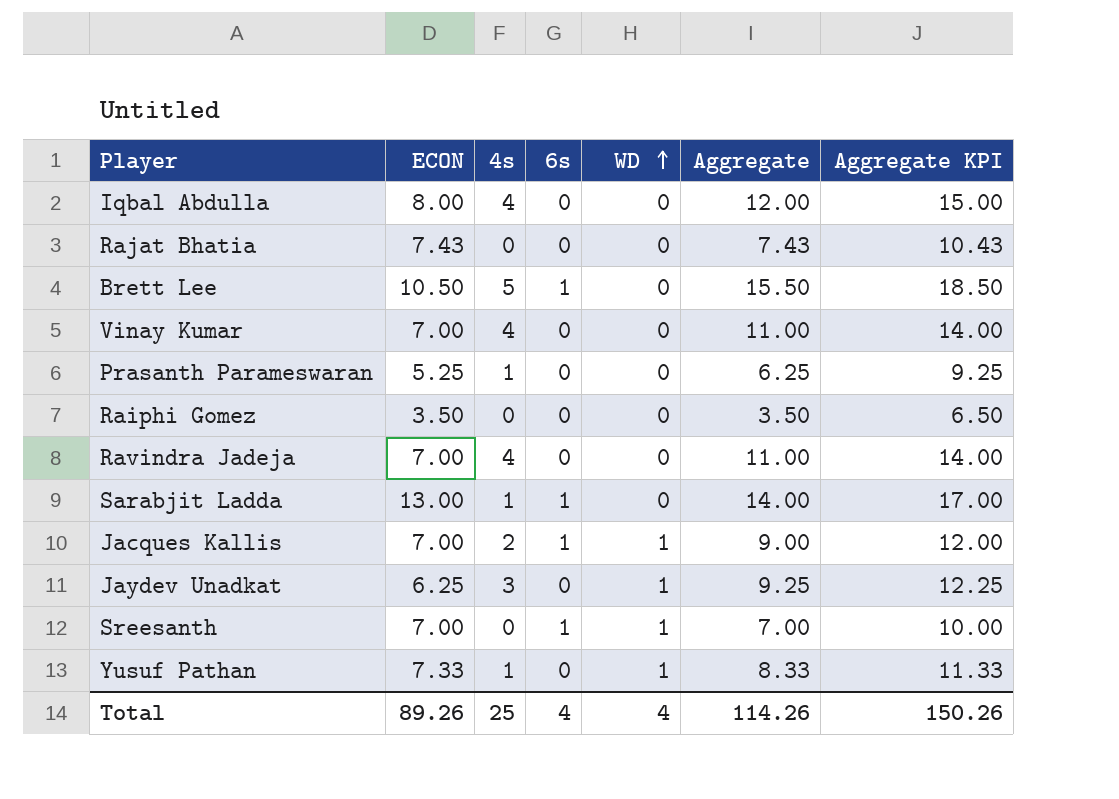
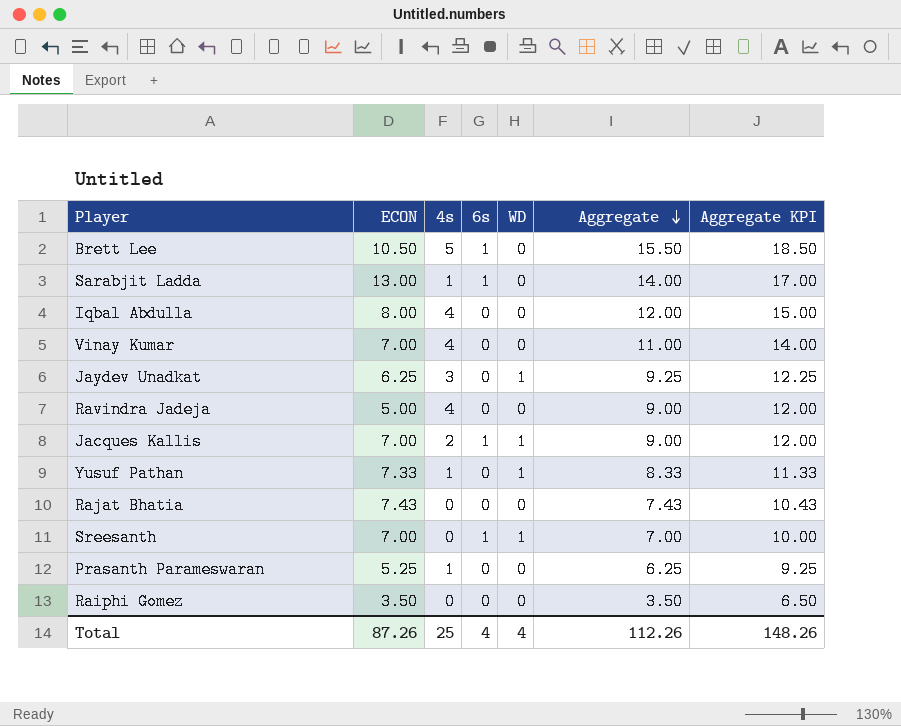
row order: WD ascending -> Aggregate descending
Ravindra Jadeja | ECON: 7.00 -> 5.00
Ravindra Jadeja | Aggregate: 11.00 -> 9.00
Ravindra Jadeja | Aggregate KPI: 14.00 -> 12.00
Total | ECON: 89.26 -> 87.26
Total | Aggregate: 114.26 -> 112.26
Total | Aggregate KPI: 150.26 -> 148.26

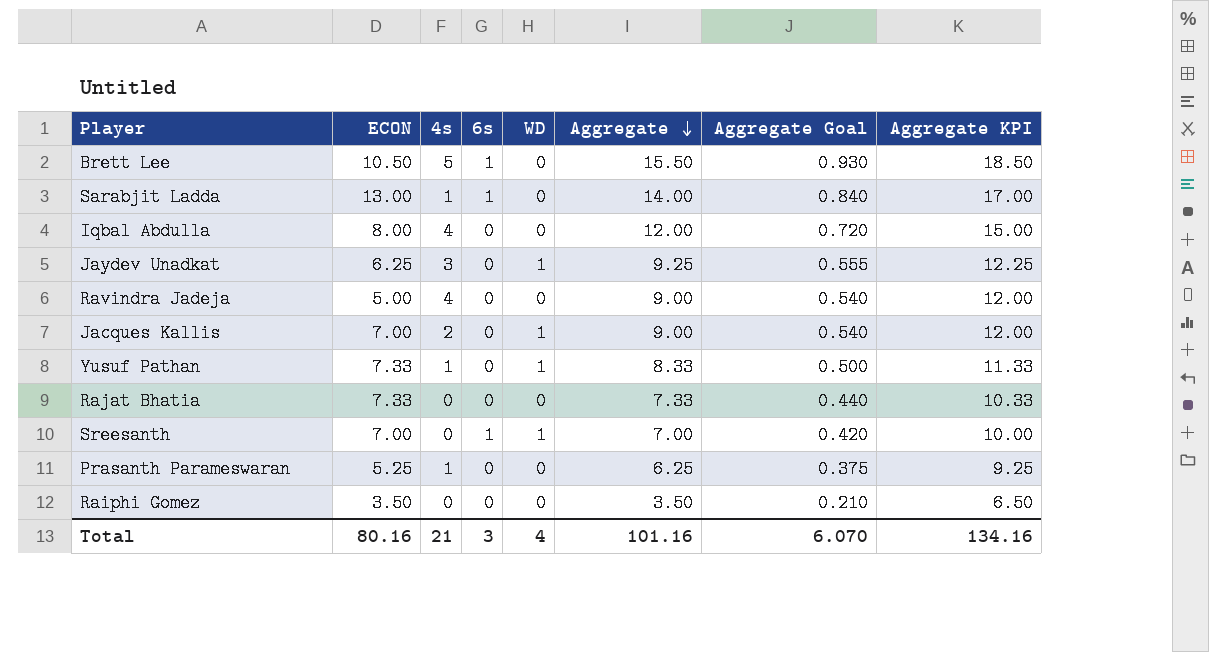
column Aggregate Goal | formula: none -> [Aggregate] * 0.06
row Vinay Kumar: 7.00 | 4 | 0 | 0 | 11.00 | 14.00 -> none
Jacques Kallis | 6s: 1 -> 0
Rajat Bhatia | ECON: 7.43 -> 7.33
Rajat Bhatia | Aggregate: 7.43 -> 7.33
Rajat Bhatia | Aggregate KPI: 10.43 -> 10.33
Total | ECON: 87.26 -> 80.16
Total | 4s: 25 -> 21
Total | 6s: 4 -> 3
Total | Aggregate: 112.26 -> 101.16
Total | Aggregate KPI: 148.26 -> 134.16

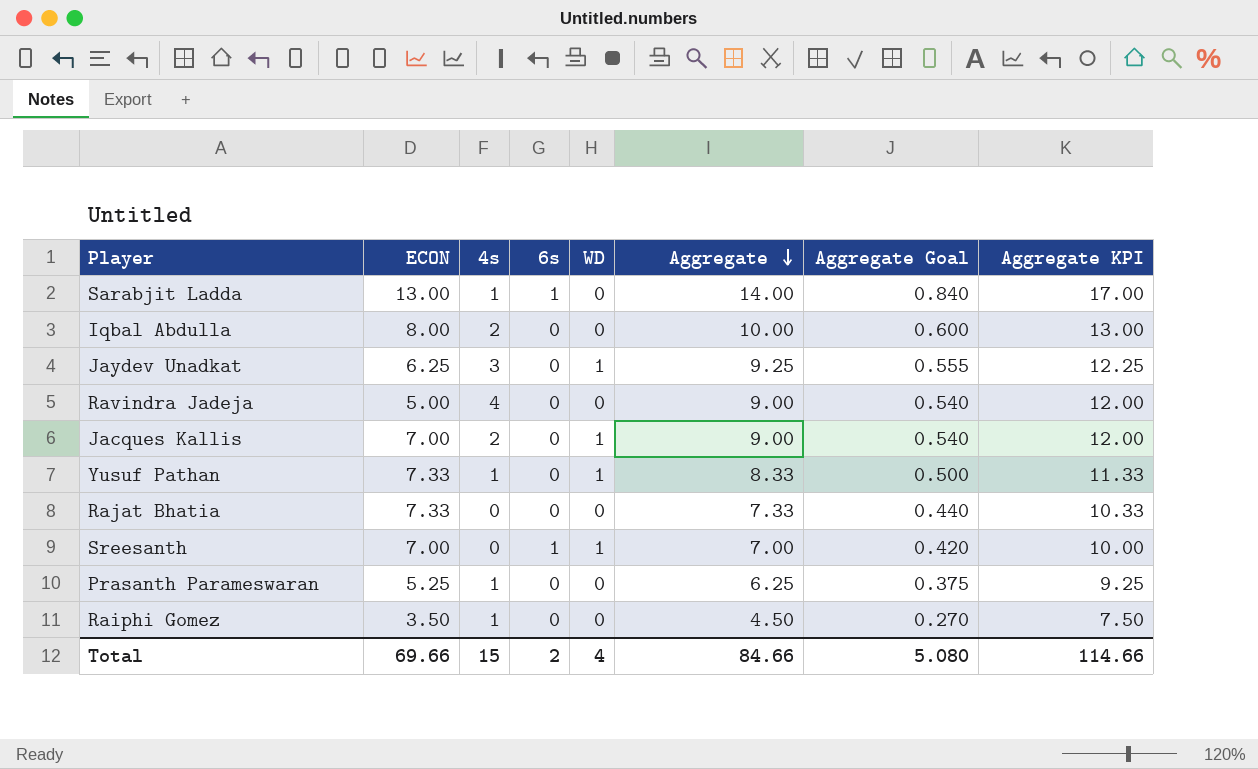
row Brett Lee: 10.50 | 5 | 1 | 0 | 15.50 | 0.930 | 18.50 -> none
Iqbal Abdulla | 4s: 4 -> 2
Iqbal Abdulla | Aggregate: 12.00 -> 10.00
Iqbal Abdulla | Aggregate Goal: 0.720 -> 0.600
Iqbal Abdulla | Aggregate KPI: 15.00 -> 13.00
Raiphi Gomez | 4s: 0 -> 1
Raiphi Gomez | Aggregate: 3.50 -> 4.50
Raiphi Gomez | Aggregate Goal: 0.210 -> 0.270
Raiphi Gomez | Aggregate KPI: 6.50 -> 7.50
Total | ECON: 80.16 -> 69.66
Total | 4s: 21 -> 15
Total | 6s: 3 -> 2
Total | Aggregate: 101.16 -> 84.66
Total | Aggregate Goal: 6.070 -> 5.080
Total | Aggregate KPI: 134.16 -> 114.66

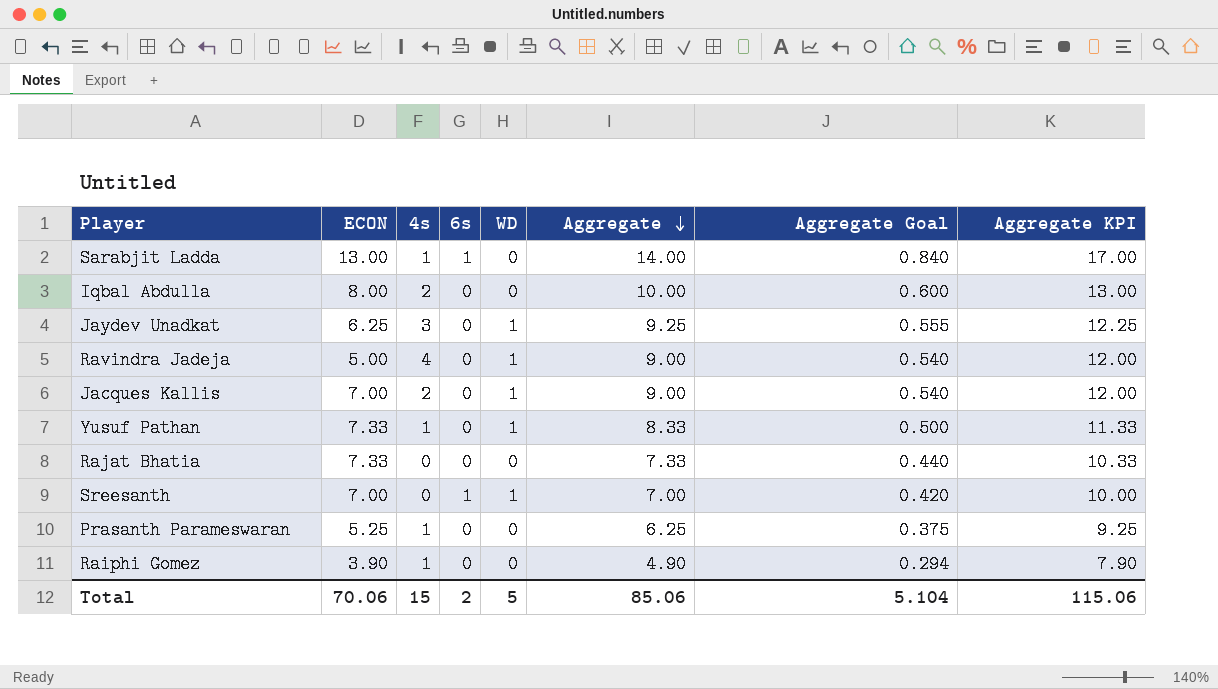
Ravindra Jadeja | WD: 0 -> 1
Raiphi Gomez | ECON: 3.50 -> 3.90
Raiphi Gomez | Aggregate: 4.50 -> 4.90
Raiphi Gomez | Aggregate Goal: 0.270 -> 0.294
Raiphi Gomez | Aggregate KPI: 7.50 -> 7.90
Total | ECON: 69.66 -> 70.06
Total | WD: 4 -> 5
Total | Aggregate: 84.66 -> 85.06
Total | Aggregate Goal: 5.080 -> 5.104
Total | Aggregate KPI: 114.66 -> 115.06

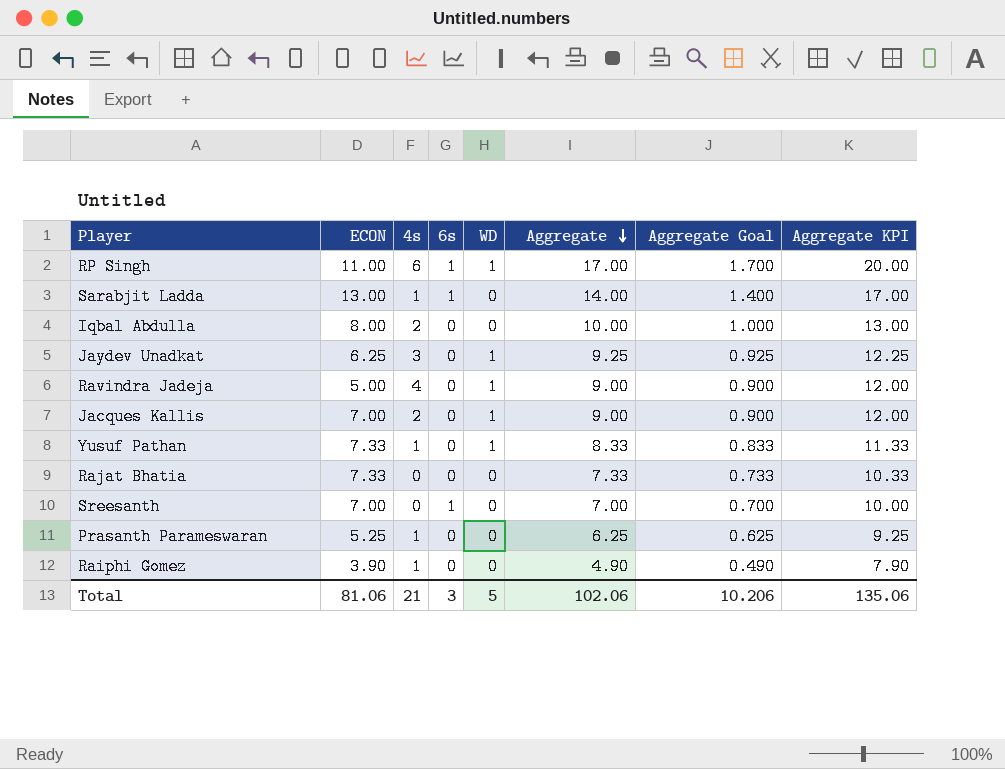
column Aggregate Goal | formula: [Aggregate] * 0.06 -> [Aggregate] * 0.1
row RP Singh: none -> 11.00 | 6 | 1 | 1 | 17.00 | 1.700 | 20.00
Sreesanth | WD: 1 -> 0
Total | ECON: 70.06 -> 81.06
Total | 4s: 15 -> 21
Total | 6s: 2 -> 3
Total | Aggregate: 85.06 -> 102.06
Total | Aggregate Goal: 5.104 -> 10.206
Total | Aggregate KPI: 115.06 -> 135.06

